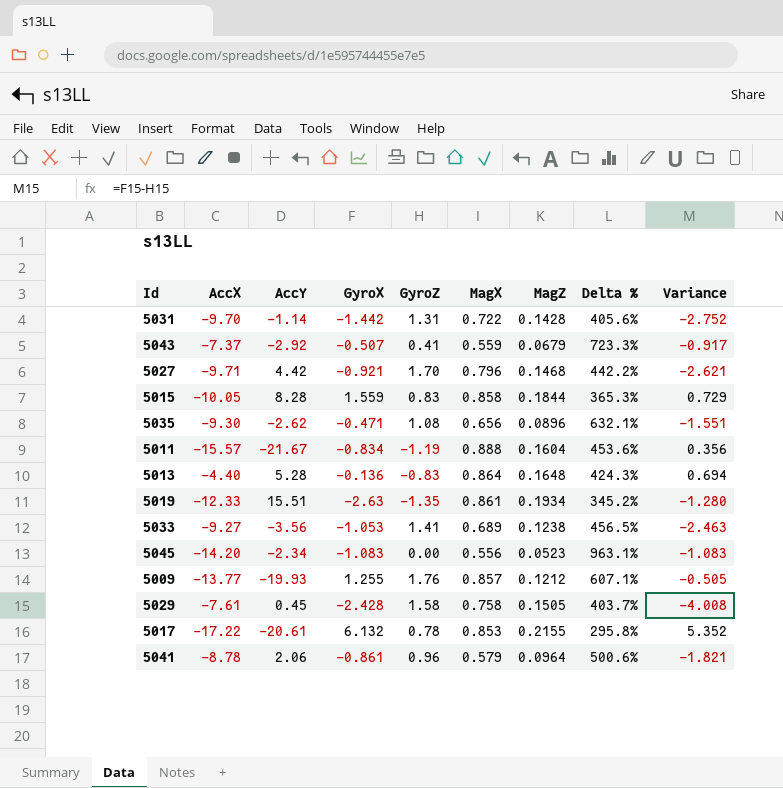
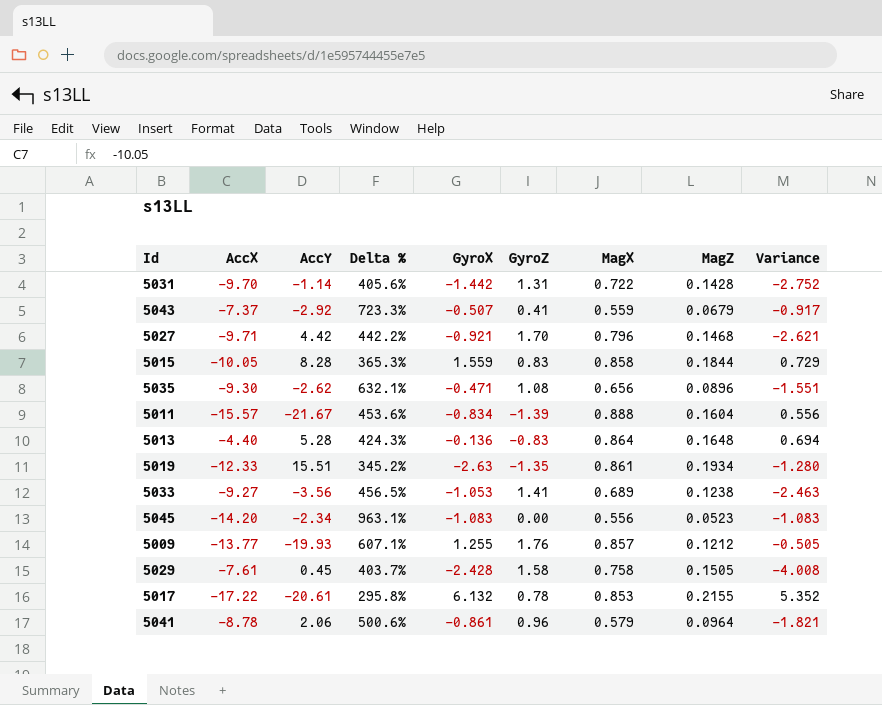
column Delta % | position: 8 -> 4
5011 | GyroZ: -1.19 -> -1.39
5011 | Variance: 0.356 -> 0.556

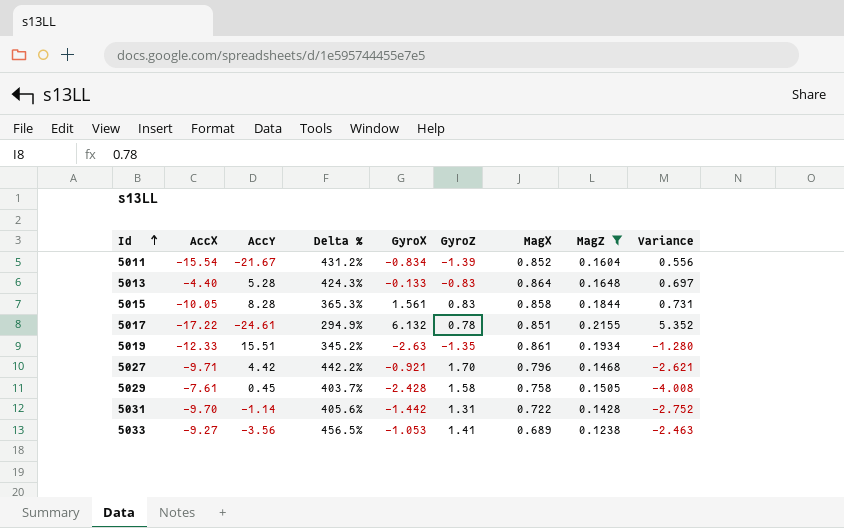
filter: none -> MagZ >= 0.1238
row order: none -> Id ascending
5011 | AccX: -15.57 -> -15.54
5011 | Delta %: 453.6% -> 431.2%
5011 | MagX: 0.888 -> 0.852
5013 | GyroX: -0.136 -> -0.133
5013 | Variance: 0.694 -> 0.697
5015 | GyroX: 1.559 -> 1.561
5015 | Variance: 0.729 -> 0.731
5017 | AccY: -20.61 -> -24.61
5017 | Delta %: 295.8% -> 294.9%
5017 | MagX: 0.853 -> 0.851

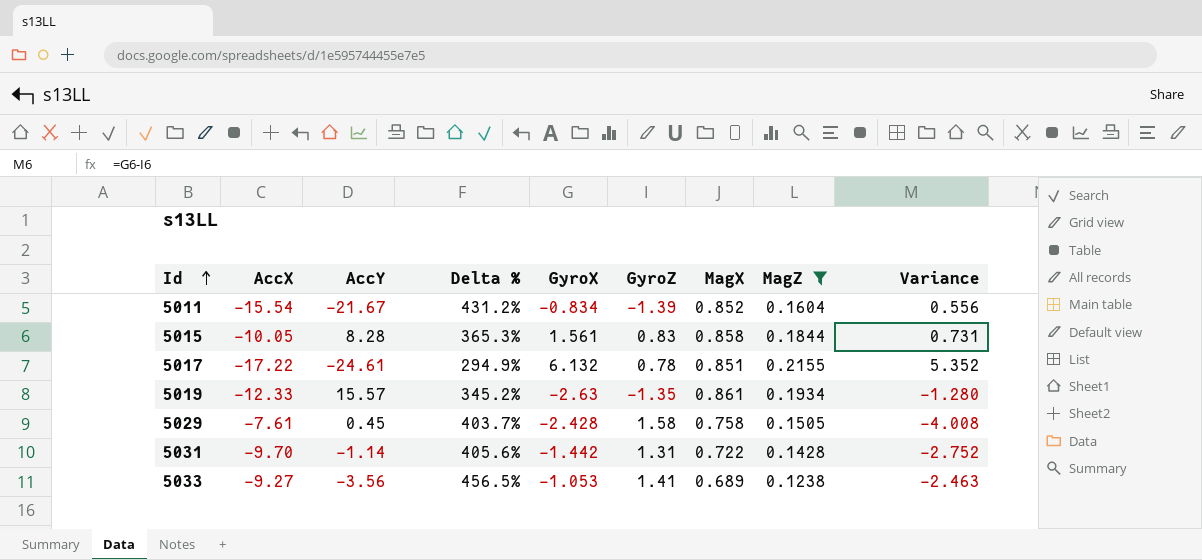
row 5013: -4.40 | 5.28 | 424.3% | -0.133 | -0.83 | 0.864 | 0.1648 | 0.697 -> none
row 5027: -9.71 | 4.42 | 442.2% | -0.921 | 1.70 | 0.796 | 0.1468 | -2.621 -> none
5019 | AccY: 15.51 -> 15.57

